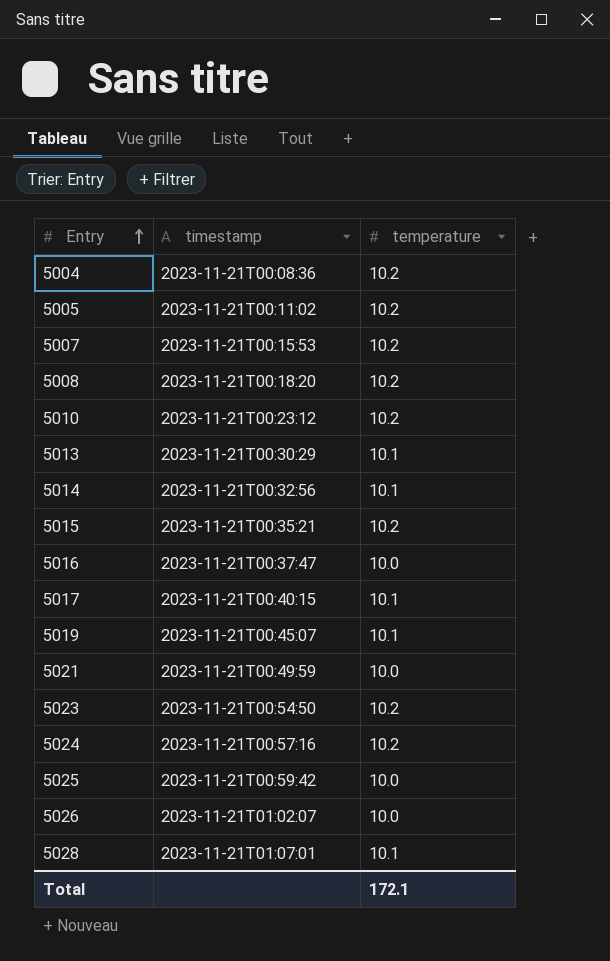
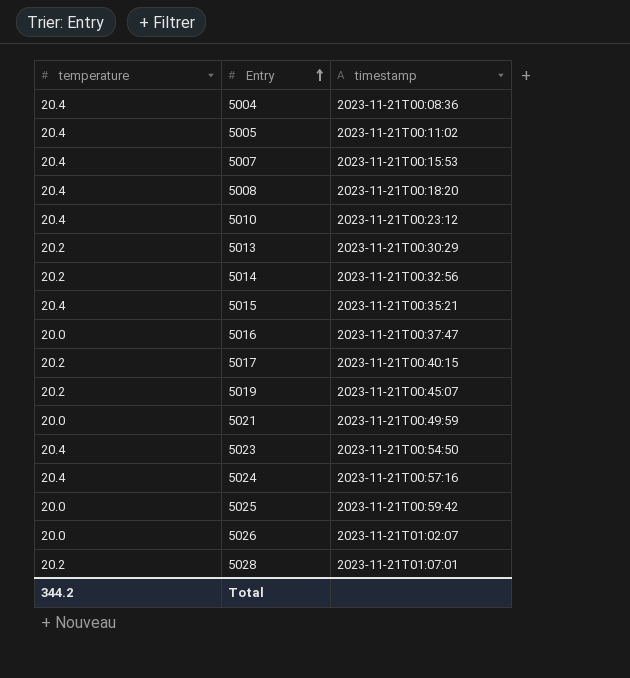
column temperature | position: 3 -> 1
5004 | temperature: 10.2 -> 20.4
5005 | temperature: 10.2 -> 20.4
5007 | temperature: 10.2 -> 20.4
5008 | temperature: 10.2 -> 20.4
5010 | temperature: 10.2 -> 20.4
5013 | temperature: 10.1 -> 20.2
5014 | temperature: 10.1 -> 20.2
5015 | temperature: 10.2 -> 20.4
5016 | temperature: 10.0 -> 20.0
5017 | temperature: 10.1 -> 20.2
5019 | temperature: 10.1 -> 20.2
5021 | temperature: 10.0 -> 20.0
5023 | temperature: 10.2 -> 20.4
5024 | temperature: 10.2 -> 20.4
5025 | temperature: 10.0 -> 20.0
5026 | temperature: 10.0 -> 20.0
5028 | temperature: 10.1 -> 20.2
Total | temperature: 172.1 -> 344.2

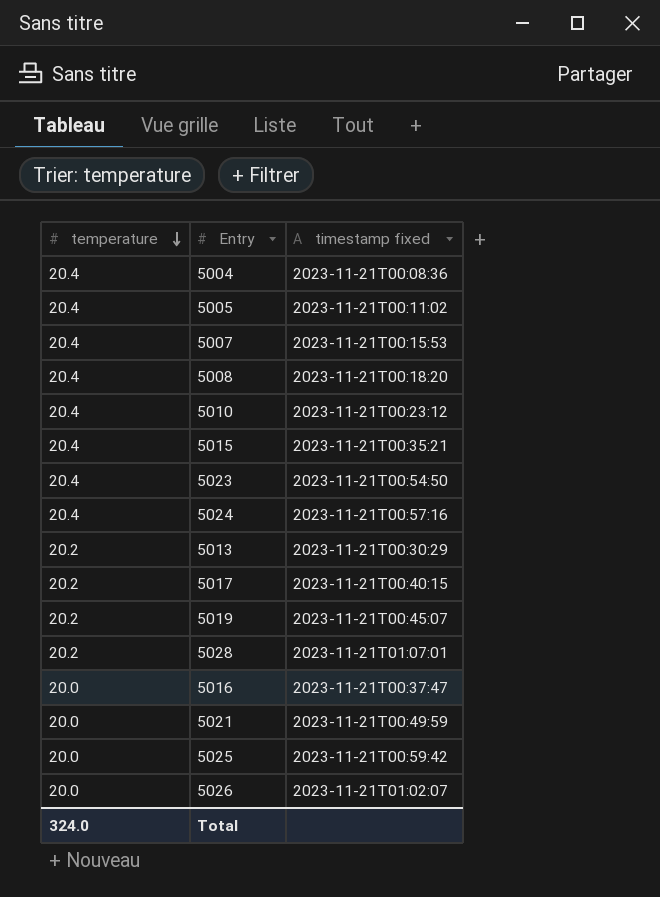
row order: Entry ascending -> temperature descending
column name: timestamp -> timestamp fixed
row 5014: 20.2 | 2023-11-21T00:32:56 -> none
Total | temperature: 344.2 -> 324.0

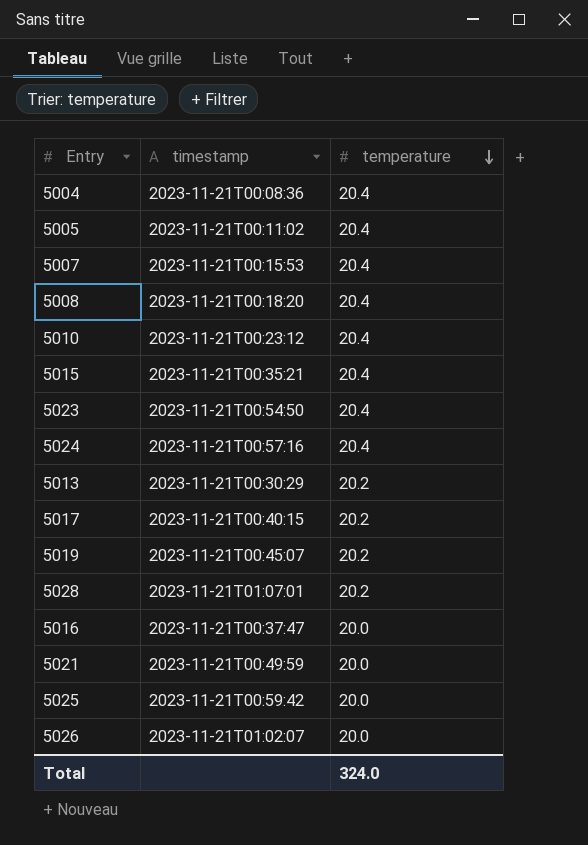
column name: timestamp fixed -> timestamp
column temperature | position: 1 -> 3

